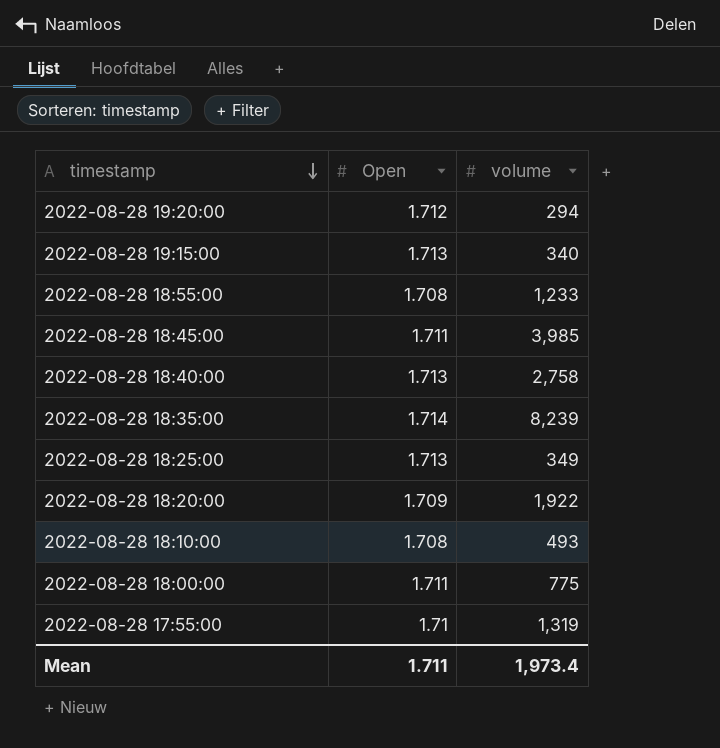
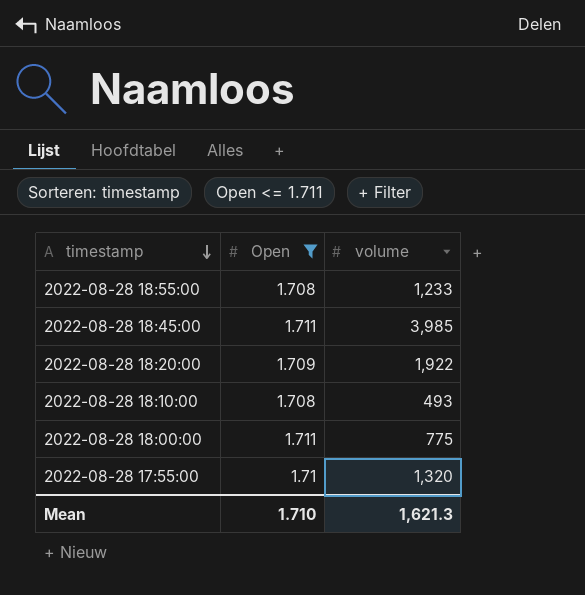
filter: none -> Open <= 1.711
2022-08-28 17:55:00 | volume: 1,319 -> 1,320
Mean | Open: 1.711 -> 1.710
Mean | volume: 1,973.4 -> 1,621.3

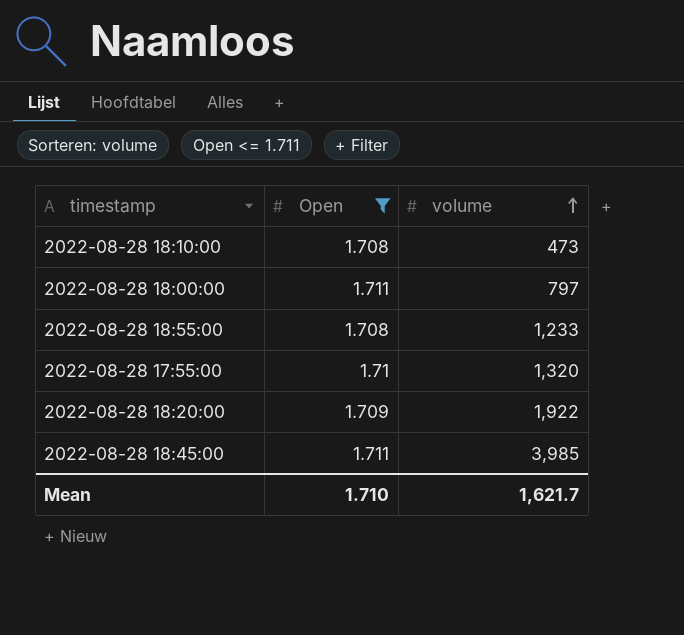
row order: timestamp descending -> volume ascending
2022-08-28 18:10:00 | volume: 493 -> 473
2022-08-28 18:00:00 | volume: 775 -> 797
Mean | volume: 1,621.3 -> 1,621.7

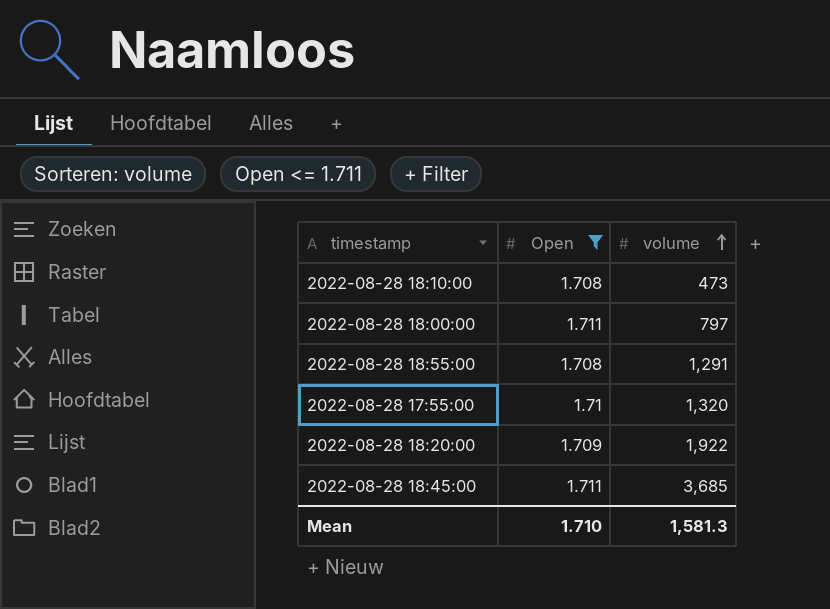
2022-08-28 18:55:00 | volume: 1,233 -> 1,291
2022-08-28 18:45:00 | volume: 3,985 -> 3,685
Mean | volume: 1,621.7 -> 1,581.3

